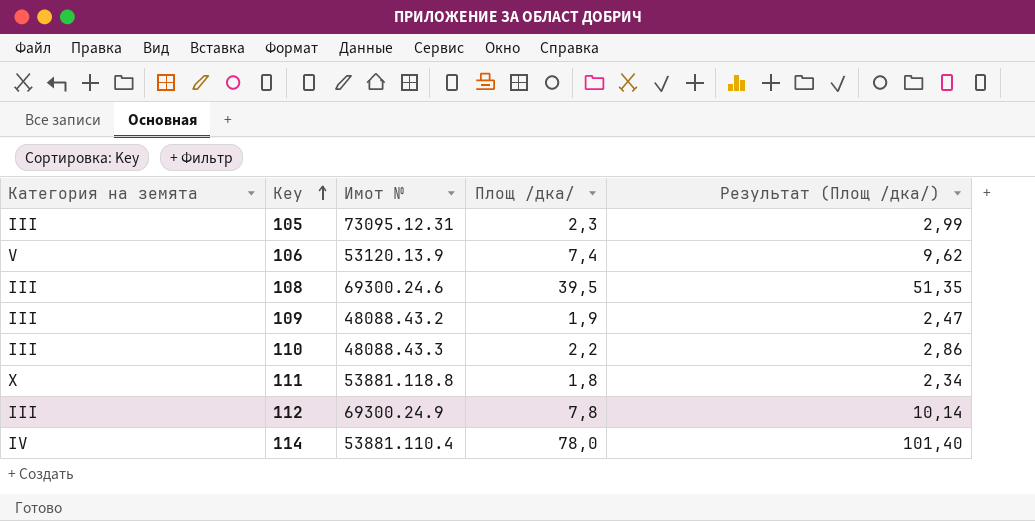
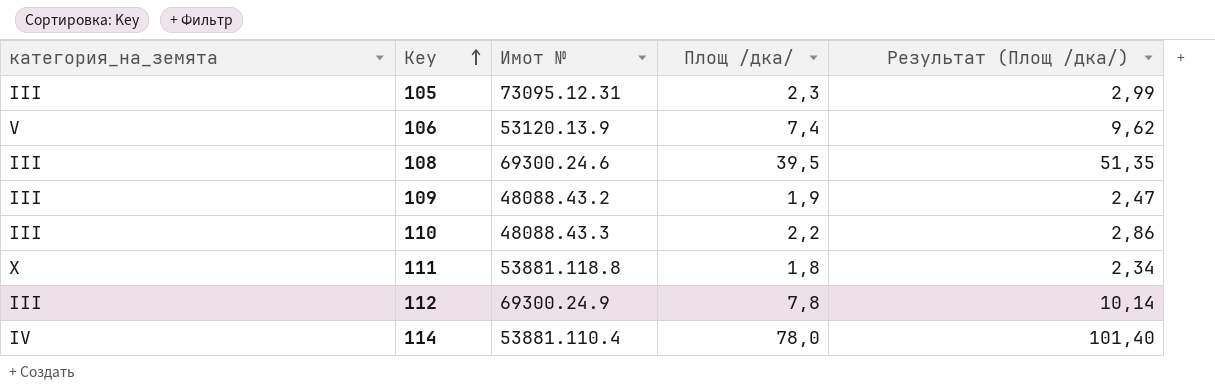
column name: Категория на земята -> категория_на_земята

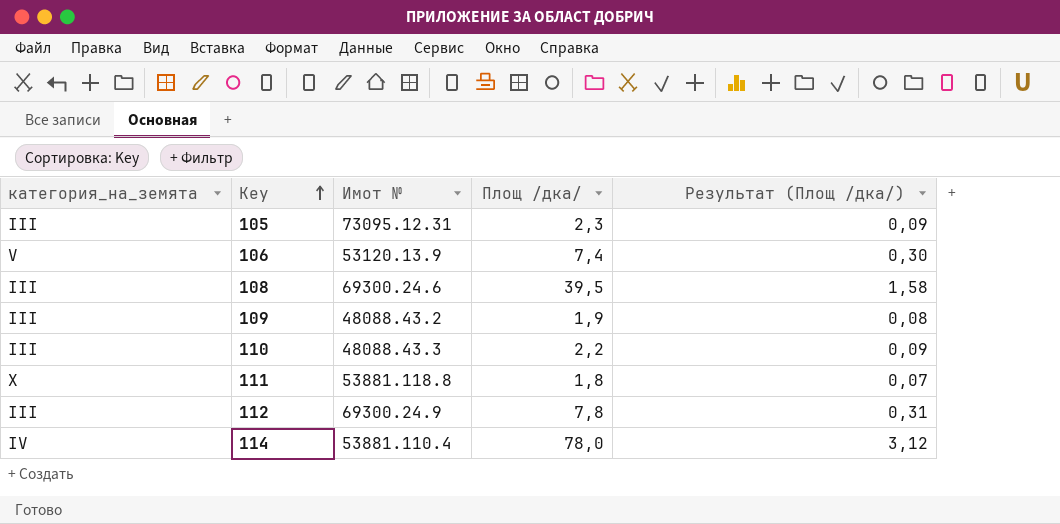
column Результат (Площ /дка/) | formula: [Площ /дка/] * 1,3 -> [Площ /дка/] * 0,04

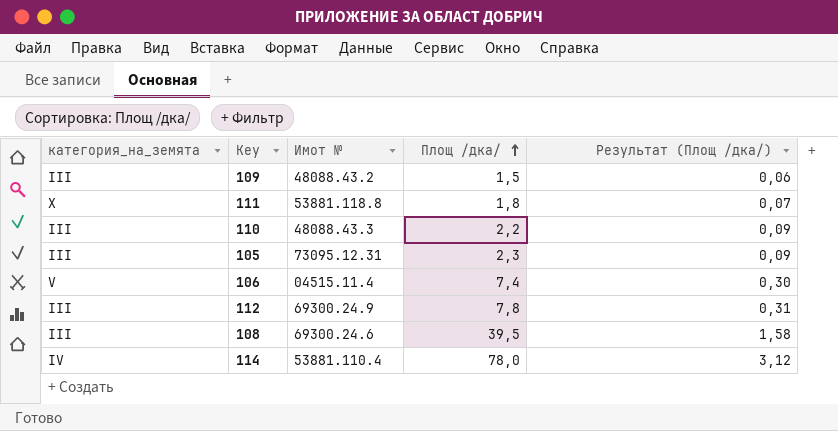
row order: Key ascending -> Площ /дка/ ascending
109 | Площ /дка/: 1,9 -> 1,5
109 | Результат (Площ /дка/): 0,08 -> 0,06
106 | Имот №: 53120.13.9 -> 04515.11.4

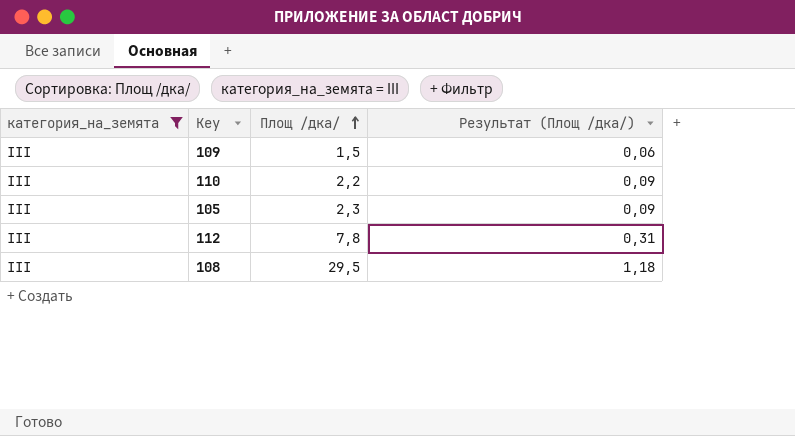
filter: none -> категория_на_земята = III
column Имот № | position: 3 -> none
108 | Площ /дка/: 39,5 -> 29,5
108 | Результат (Площ /дка/): 1,58 -> 1,18

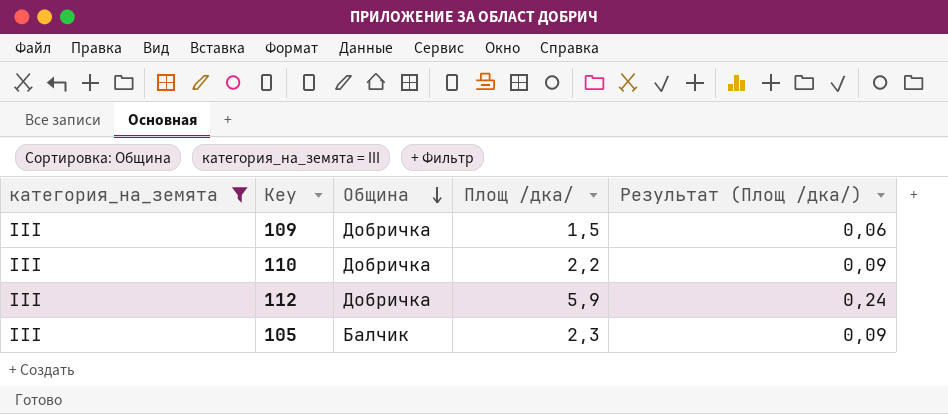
row order: Площ /дка/ ascending -> Община descending
column Община | position: none -> 3
row 108: III | 29,5 | 1,18 -> none
112 | Площ /дка/: 7,8 -> 5,9
112 | Результат (Площ /дка/): 0,31 -> 0,24

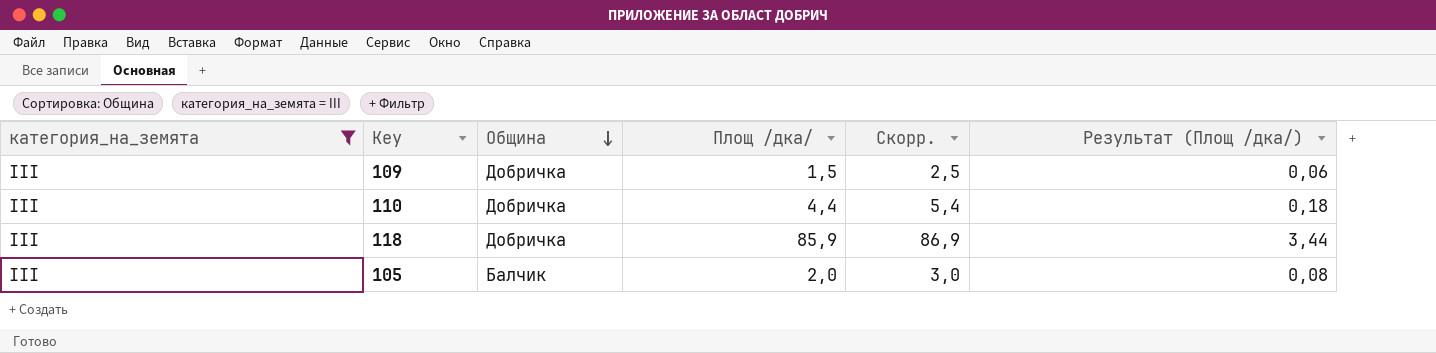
column Скорр. | formula: none -> [Площ /дка/] + 1
row 112: III | Добричка | 5,9 | 0,24 -> none
110 | Площ /дка/: 2,2 -> 4,4
110 | Результат (Площ /дка/): 0,09 -> 0,18
row 118: none -> III | Добричка | 85,9 | 86,9 | 3,44
105 | Площ /дка/: 2,3 -> 2,0
105 | Результат (Площ /дка/): 0,09 -> 0,08

